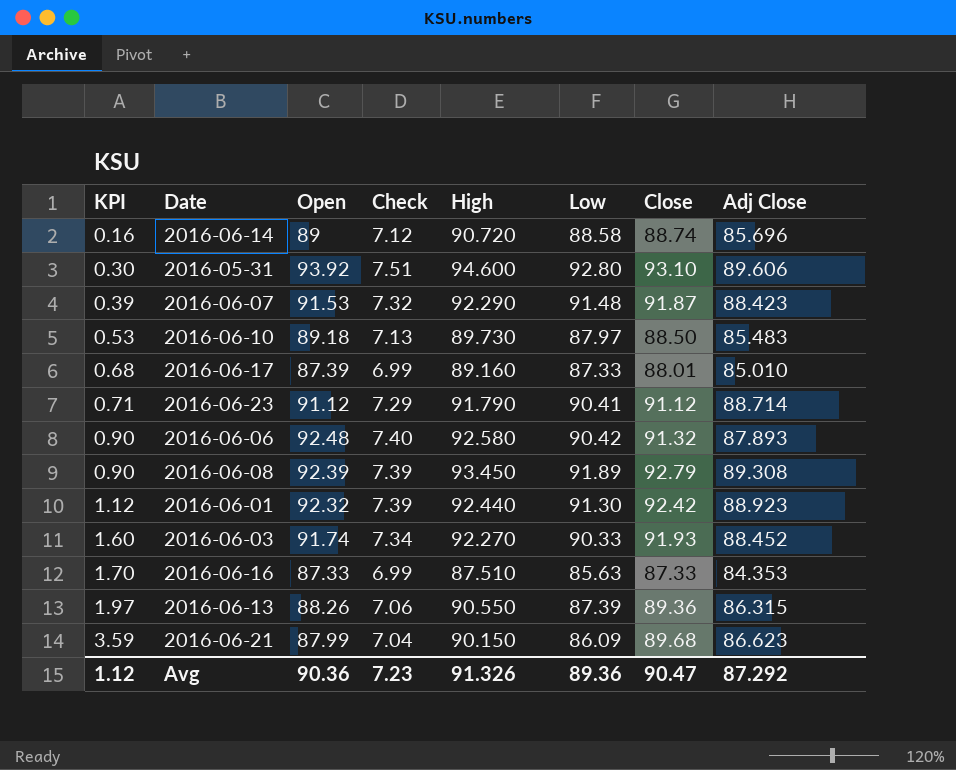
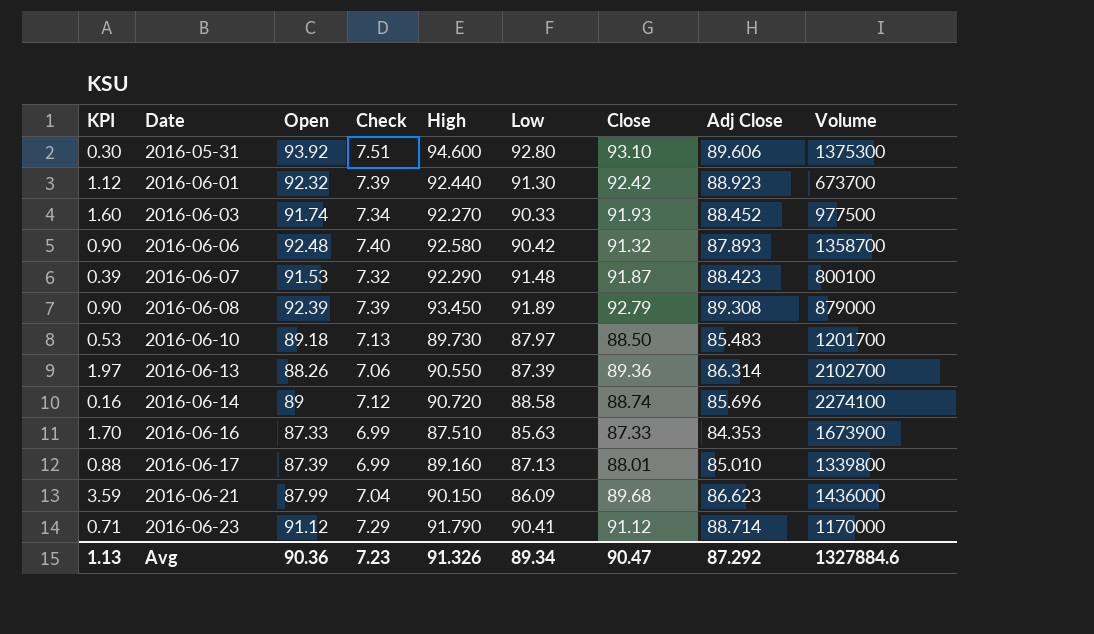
row order: KPI ascending -> Date ascending
column Volume | position: none -> 9
2016-06-13 | Adj Close: 86.315 -> 86.314
2016-06-17 | KPI: 0.68 -> 0.88
2016-06-17 | Low: 87.33 -> 87.13
Avg | KPI: 1.12 -> 1.13
Avg | Low: 89.36 -> 89.34

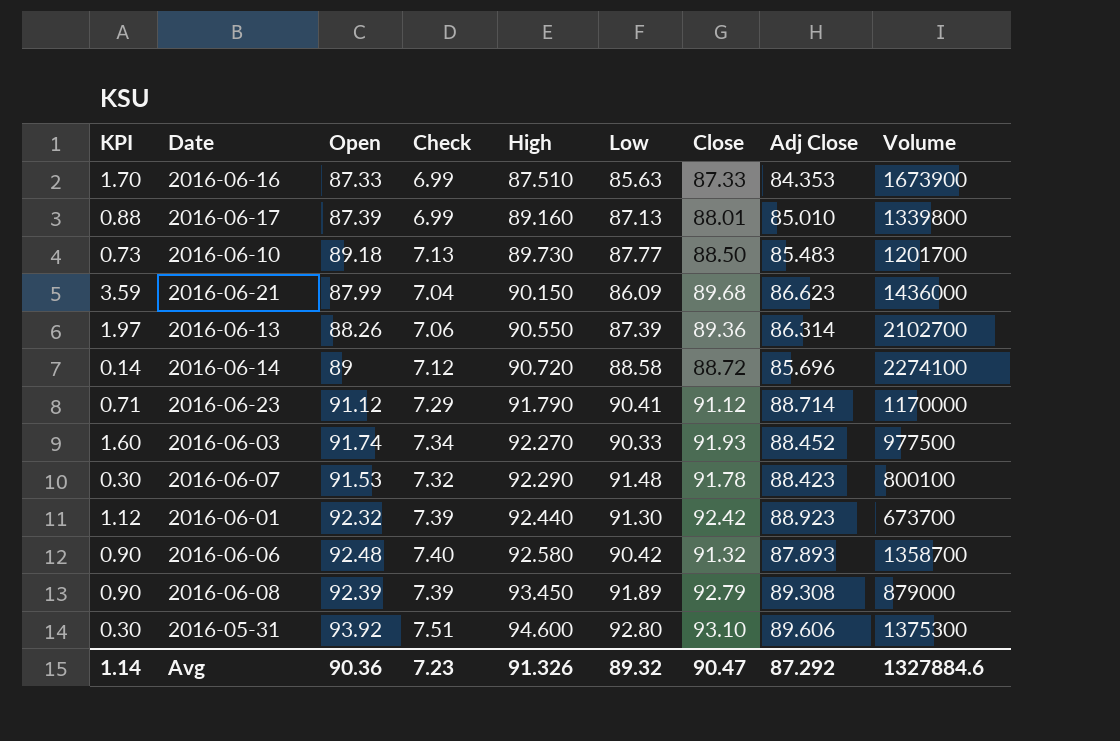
row order: Date ascending -> High ascending
2016-06-10 | KPI: 0.53 -> 0.73
2016-06-10 | Low: 87.97 -> 87.77
2016-06-14 | KPI: 0.16 -> 0.14
2016-06-14 | Close: 88.74 -> 88.72
2016-06-07 | KPI: 0.39 -> 0.30
2016-06-07 | Close: 91.87 -> 91.78
Avg | KPI: 1.13 -> 1.14
Avg | Low: 89.34 -> 89.32

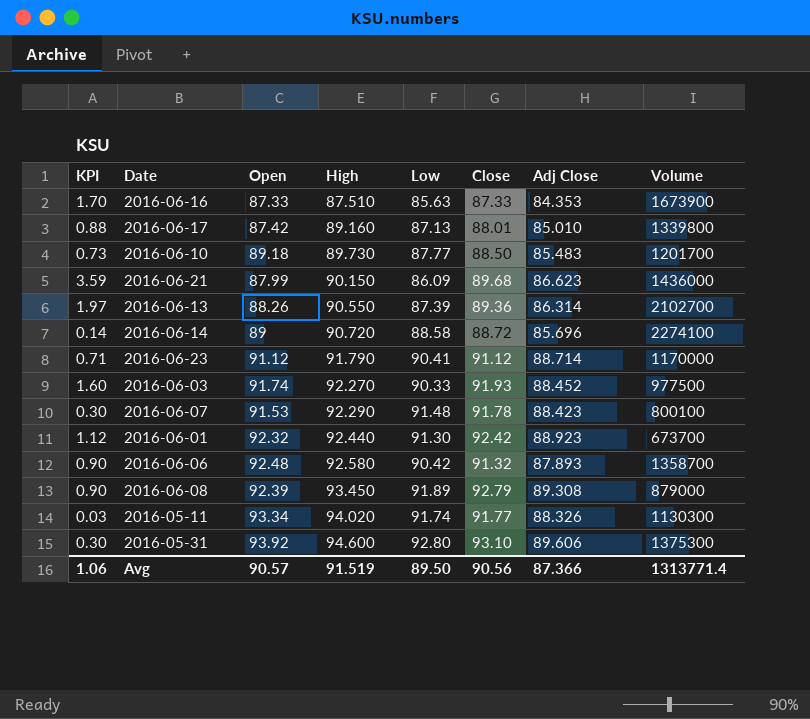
column Check | formula: [Open] * 0.08 -> none
2016-06-17 | Open: 87.39 -> 87.42
row 2016-05-11: none -> 0.03 | 93.34 | 94.020 | 91.74 | 91.77 | 88.326 | 1130300
Avg | KPI: 1.14 -> 1.06
Avg | Open: 90.36 -> 90.57
Avg | High: 91.326 -> 91.519
Avg | Low: 89.32 -> 89.50
Avg | Close: 90.47 -> 90.56
Avg | Adj Close: 87.292 -> 87.366
Avg | Volume: 1327884.6 -> 1313771.4

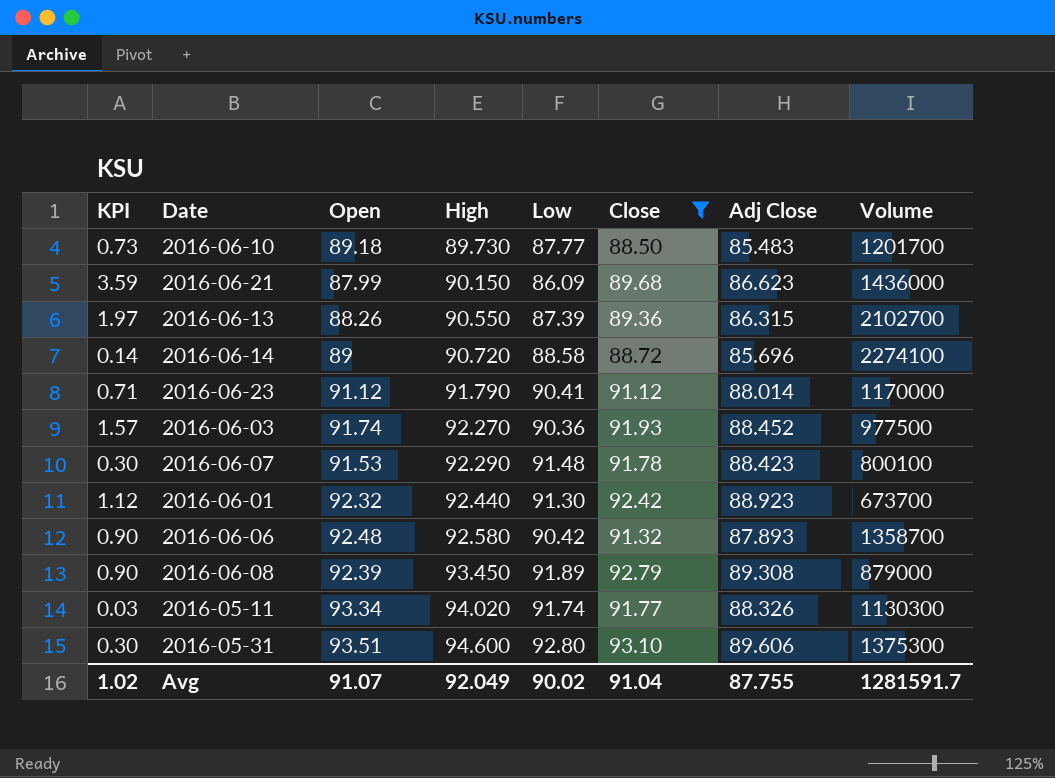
filter: none -> Close >= 88.50
2016-06-13 | Adj Close: 86.314 -> 86.315
2016-06-23 | Adj Close: 88.714 -> 88.014
2016-06-03 | KPI: 1.60 -> 1.57
2016-06-03 | Low: 90.33 -> 90.36
2016-05-31 | Open: 93.92 -> 93.51
Avg | KPI: 1.06 -> 1.02
Avg | Open: 90.57 -> 91.07
Avg | High: 91.519 -> 92.049
Avg | Low: 89.50 -> 90.02
Avg | Close: 90.56 -> 91.04
Avg | Adj Close: 87.366 -> 87.755
Avg | Volume: 1313771.4 -> 1281591.7

